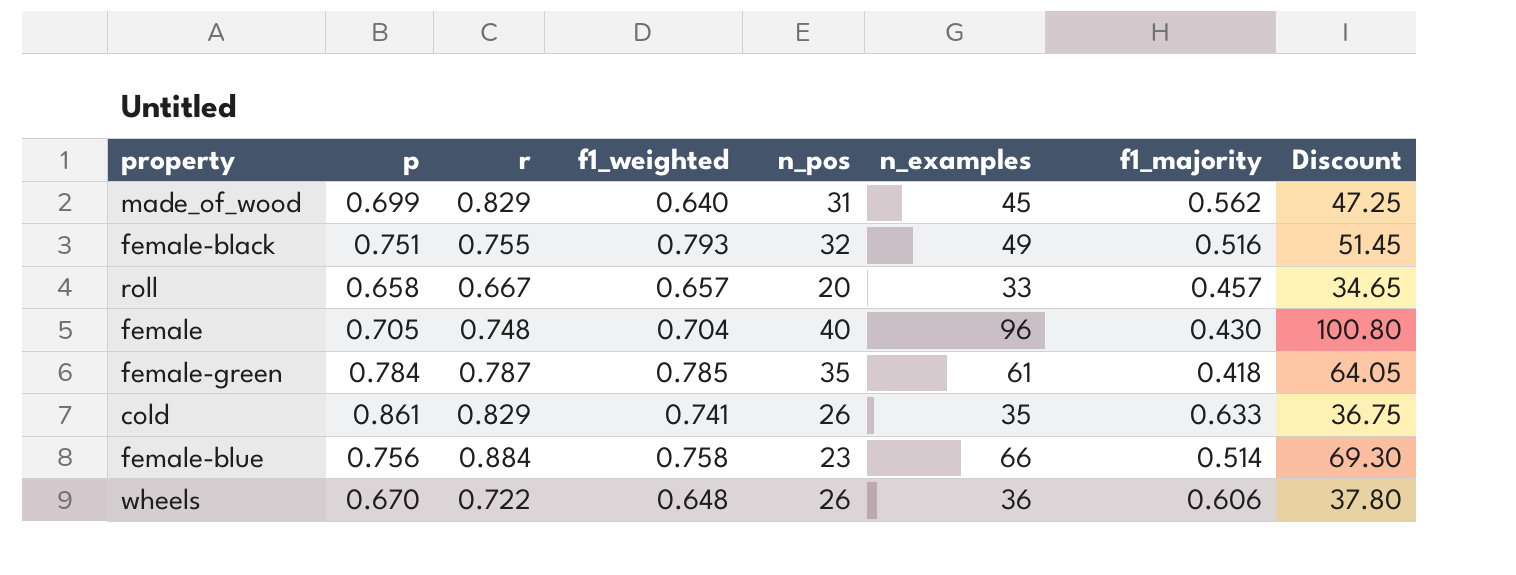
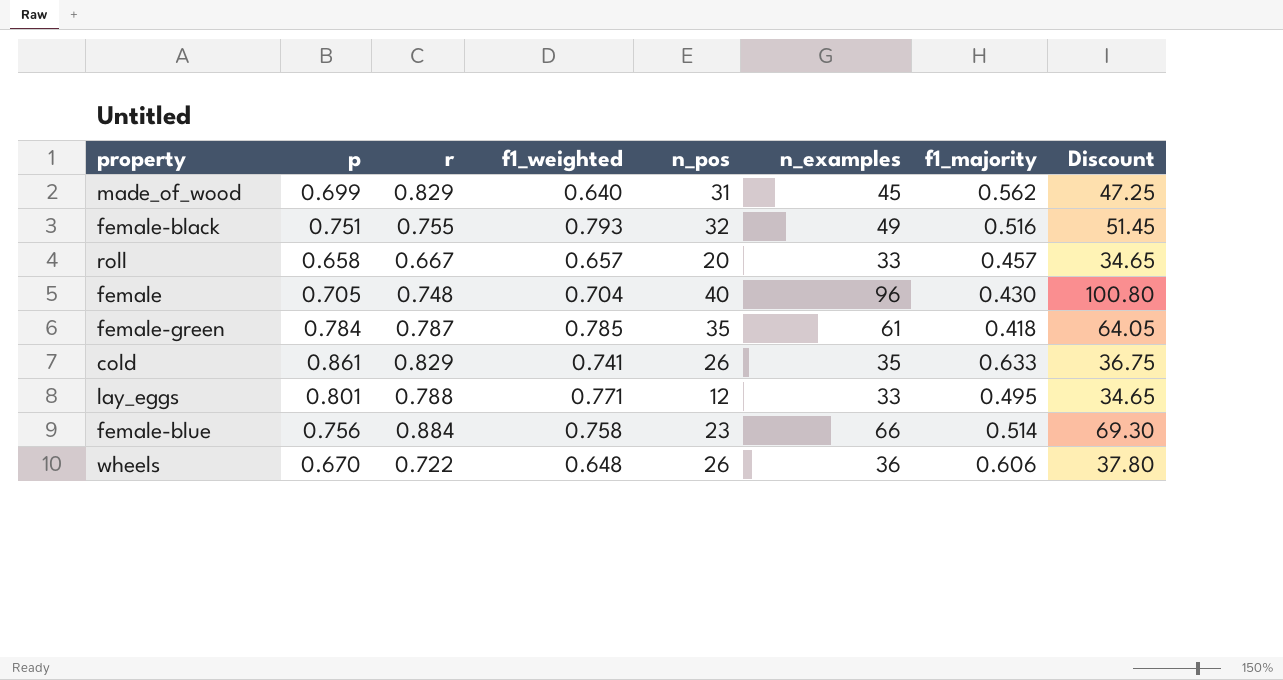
row lay_eggs: none -> 0.801 | 0.788 | 0.771 | 12 | 33 | 0.495 | 34.65

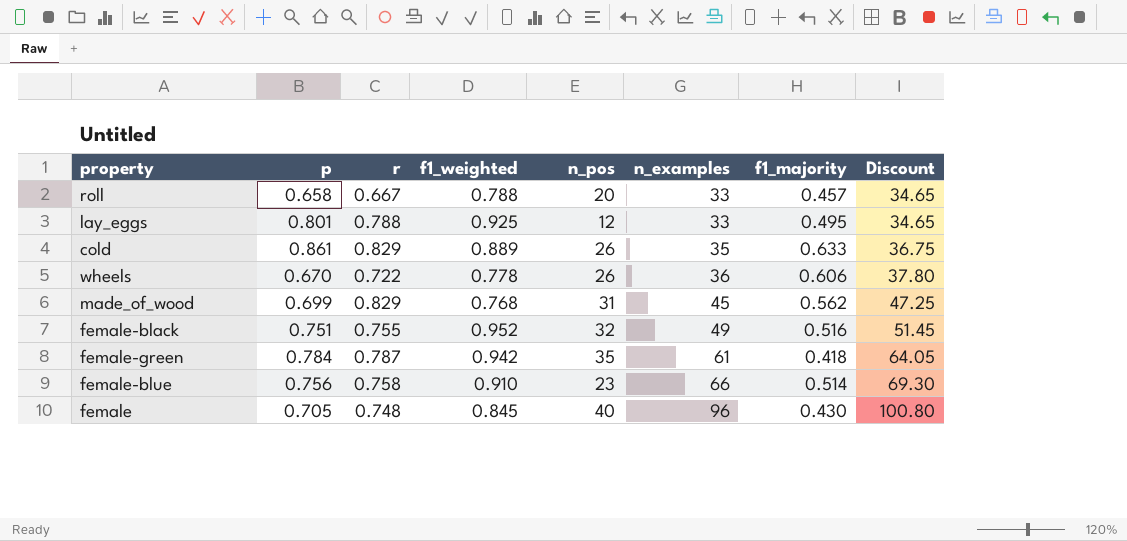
row order: none -> n_examples ascending
roll | f1_weighted: 0.657 -> 0.788
lay_eggs | f1_weighted: 0.771 -> 0.925
cold | f1_weighted: 0.741 -> 0.889
wheels | f1_weighted: 0.648 -> 0.778
made_of_wood | f1_weighted: 0.640 -> 0.768
female-black | f1_weighted: 0.793 -> 0.952
female-green | f1_weighted: 0.785 -> 0.942
female-blue | r: 0.884 -> 0.758
female-blue | f1_weighted: 0.758 -> 0.910
female | f1_weighted: 0.704 -> 0.845

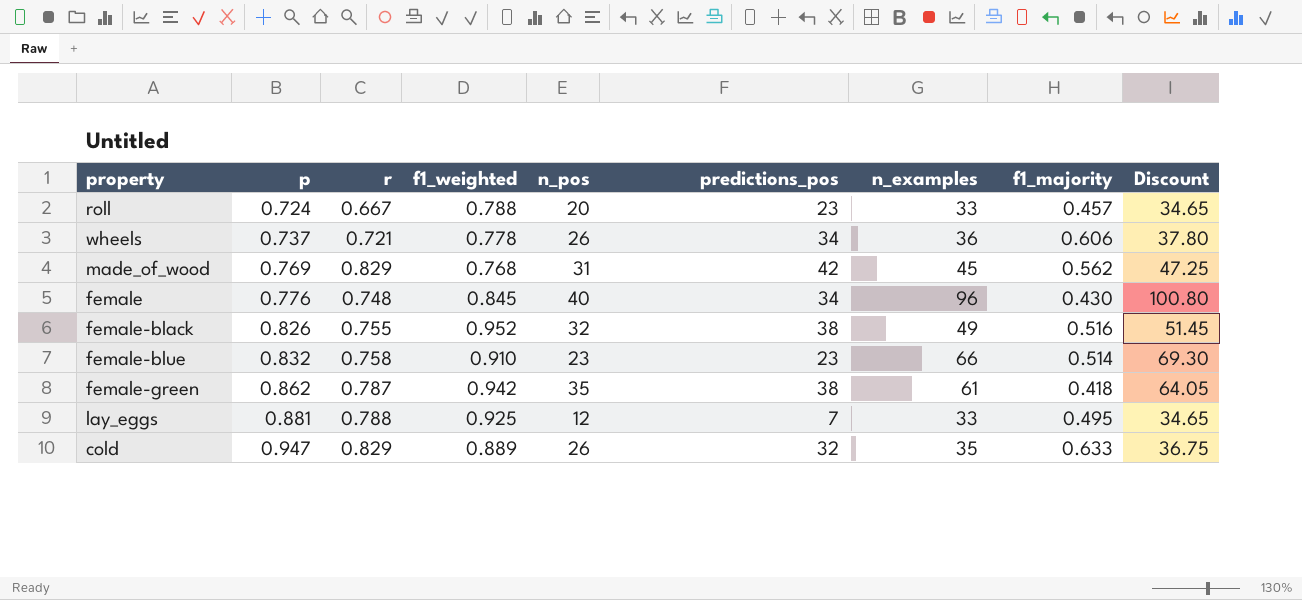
row order: n_examples ascending -> p ascending
column predictions_pos | position: none -> 6
roll | p: 0.658 -> 0.724
wheels | p: 0.670 -> 0.737
wheels | r: 0.722 -> 0.721
made_of_wood | p: 0.699 -> 0.769
female | p: 0.705 -> 0.776
female-black | p: 0.751 -> 0.826
female-blue | p: 0.756 -> 0.832
female-green | p: 0.784 -> 0.862
lay_eggs | p: 0.801 -> 0.881
cold | p: 0.861 -> 0.947

